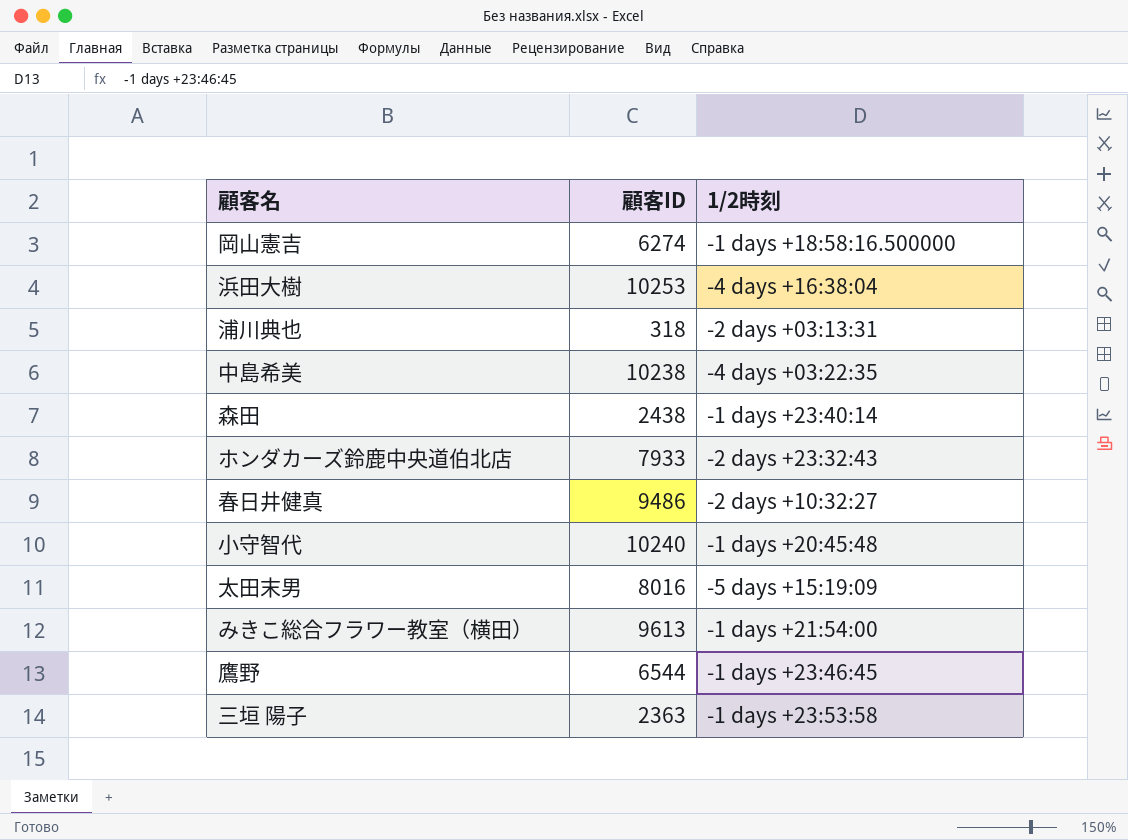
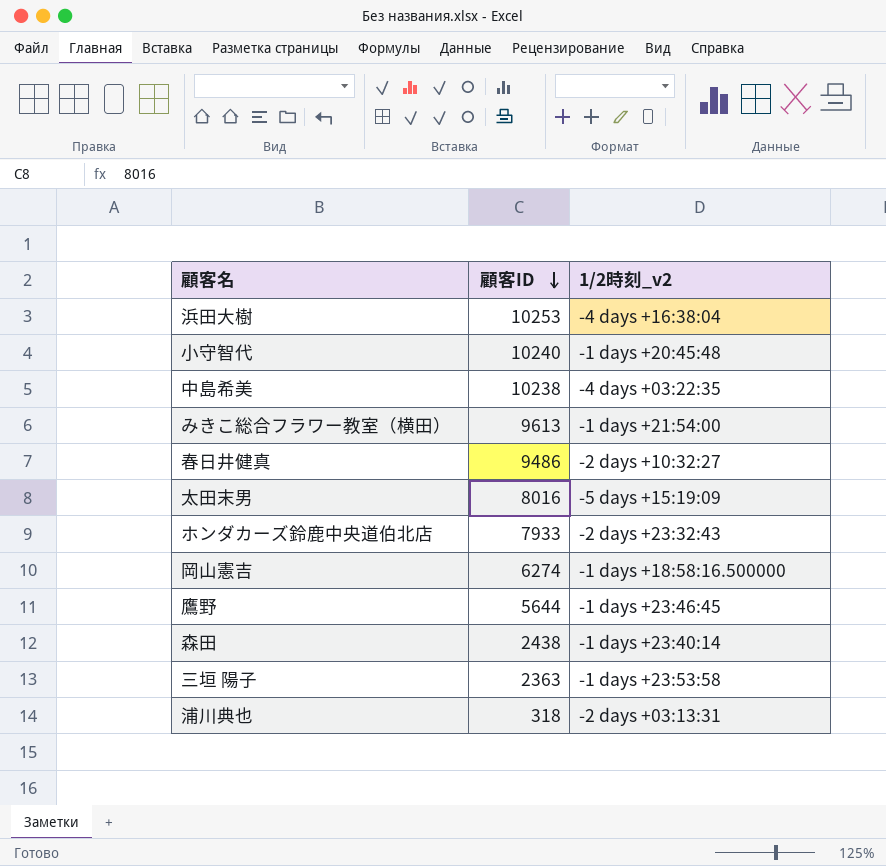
row order: none -> 顧客ID descending
column name: 1/2時刻 -> 1/2時刻_v2
鷹野 | 顧客ID: 6544 -> 5644

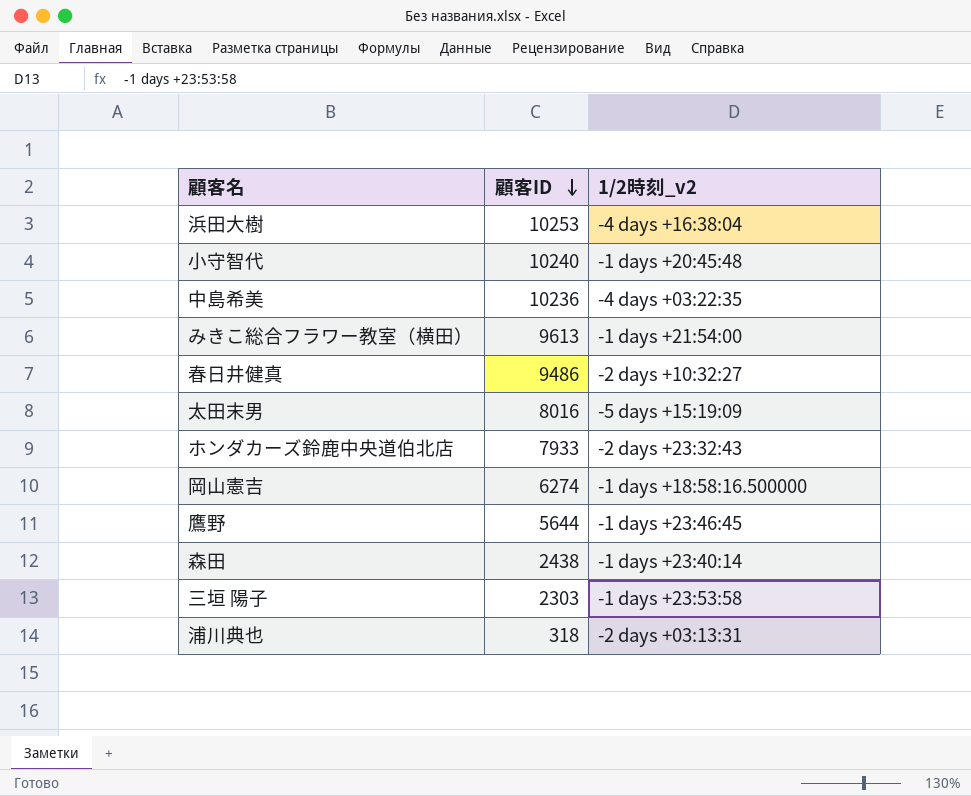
中島希美 | 顧客ID: 10238 -> 10236
三垣 陽子 | 顧客ID: 2363 -> 2303

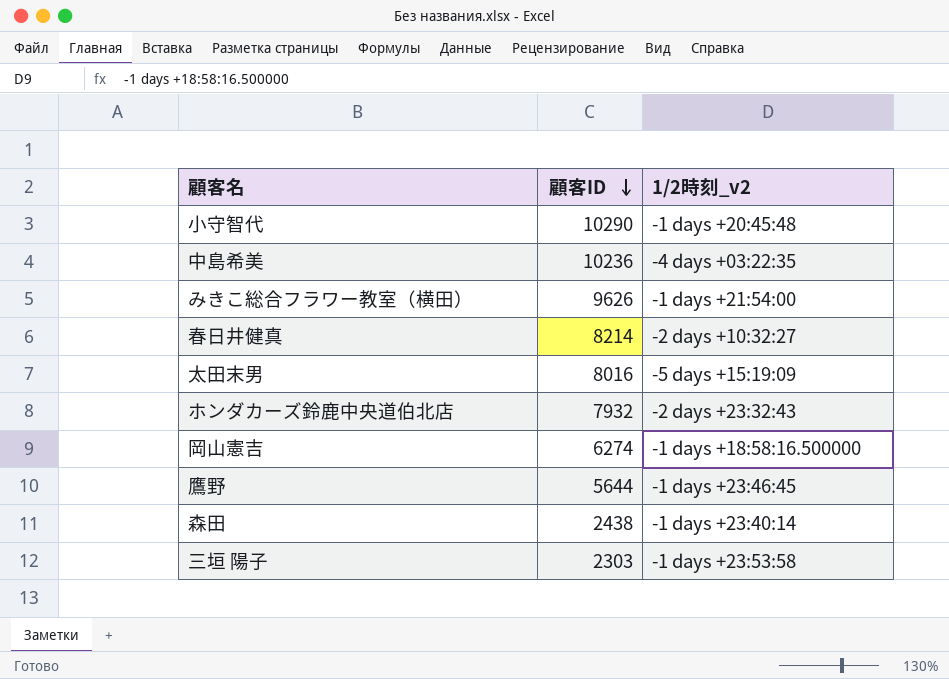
row 浜田大樹: 10253 | -4 days +16:38:04 -> none
row 浦川典也: 318 | -2 days +03:13:31 -> none
小守智代 | 顧客ID: 10240 -> 10290
みきこ総合フラワー教室（横田） | 顧客ID: 9613 -> 9626
春日井健真 | 顧客ID: 9486 -> 8214
ホンダカーズ鈴鹿中央道伯北店 | 顧客ID: 7933 -> 7932

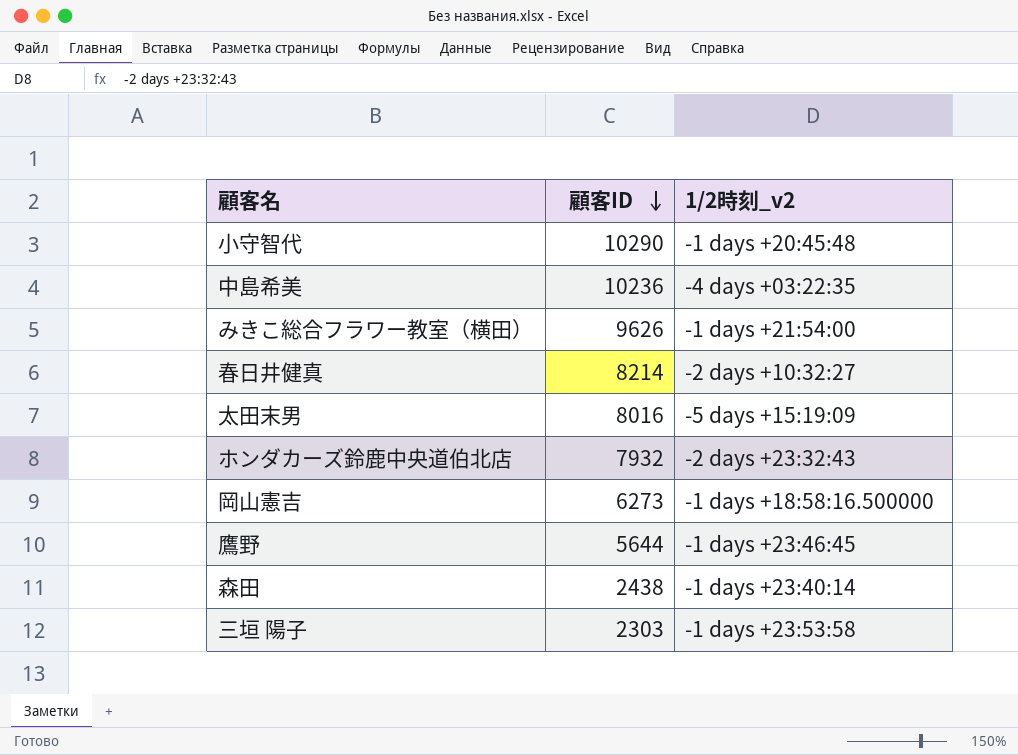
岡山憲吉 | 顧客ID: 6274 -> 6273

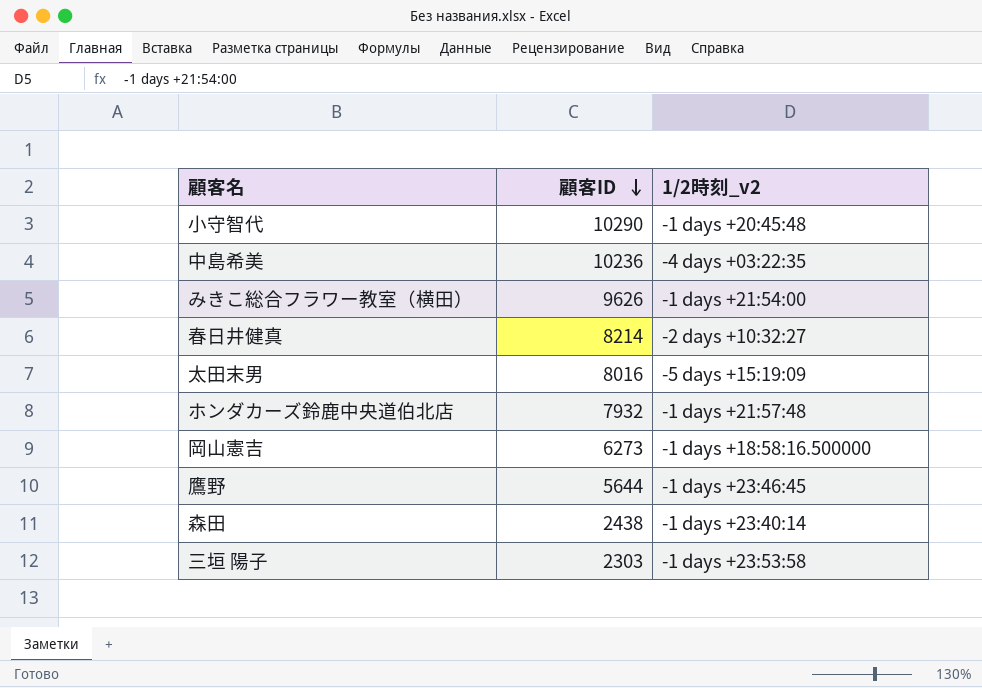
ホンダカーズ鈴鹿中央道伯北店 | 1/2時刻_v2: -2 days +23:32:43 -> -1 days +21:57:48

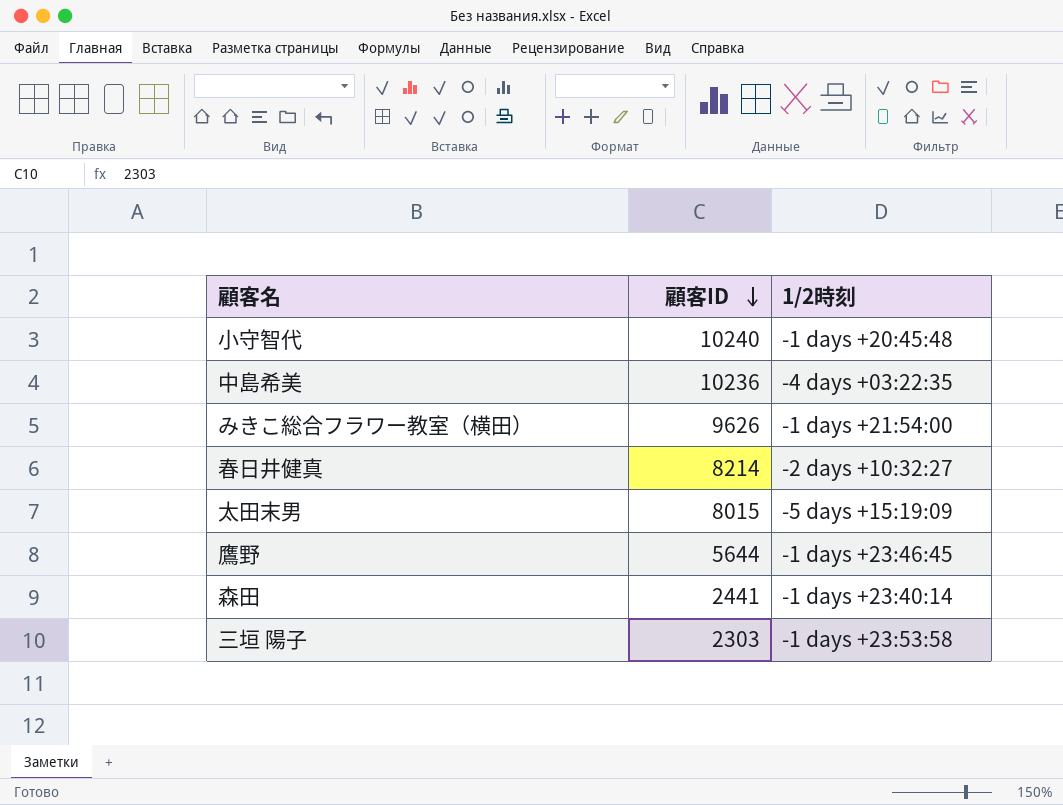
column name: 1/2時刻_v2 -> 1/2時刻
row ホンダカーズ鈴鹿中央道伯北店: 7932 | -1 days +21:57:48 -> none
row 岡山憲吉: 6273 | -1 days +18:58:16.500000 -> none
小守智代 | 顧客ID: 10290 -> 10240
太田末男 | 顧客ID: 8016 -> 8015
森田 | 顧客ID: 2438 -> 2441

